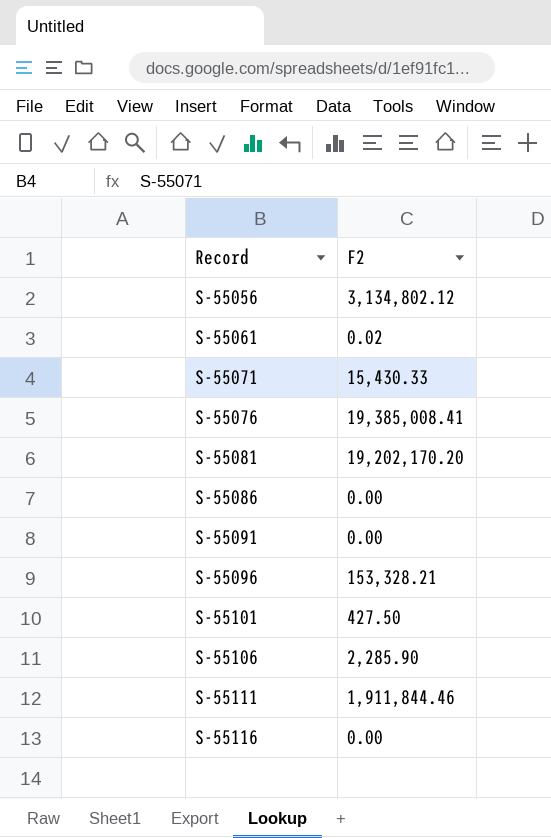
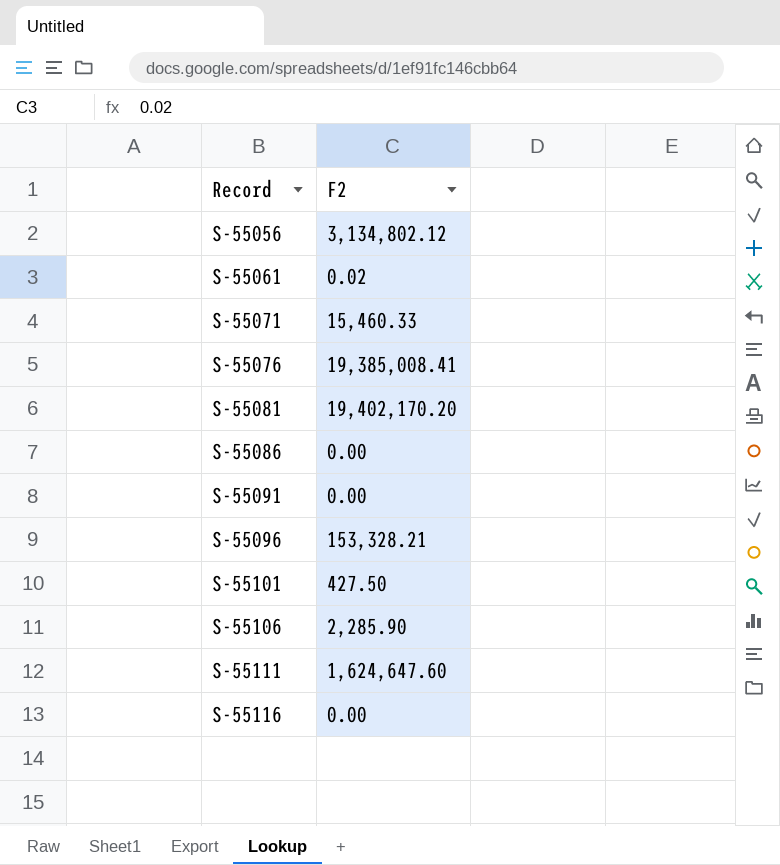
S-55071 | F2: 15,430.33 -> 15,460.33
S-55081 | F2: 19,202,170.20 -> 19,402,170.20
S-55111 | F2: 1,911,844.46 -> 1,624,647.60

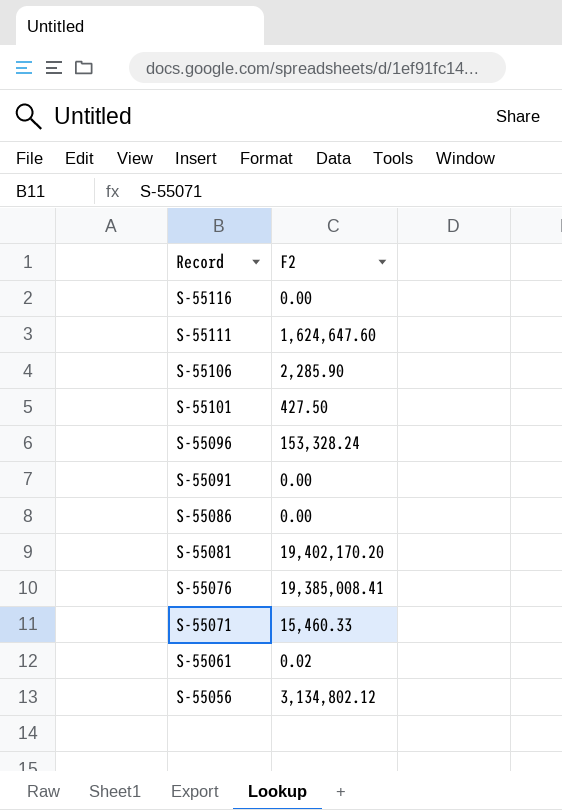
row order: Record ascending -> Record descending
S-55096 | F2: 153,328.21 -> 153,328.24

